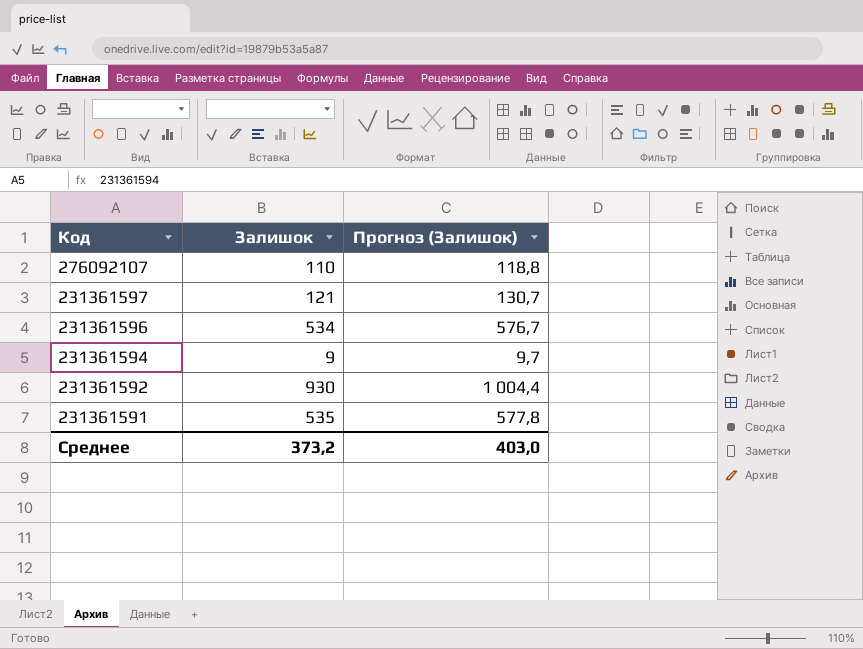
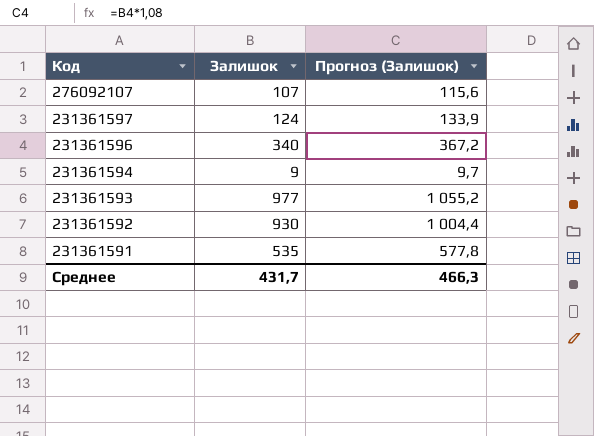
276092107 | Залишок: 110 -> 107
276092107 | Прогноз (Залишок): 118,8 -> 115,6
231361597 | Залишок: 121 -> 124
231361597 | Прогноз (Залишок): 130,7 -> 133,9
231361596 | Залишок: 534 -> 340
231361596 | Прогноз (Залишок): 576,7 -> 367,2
row 231361593: none -> 977 | 1 055,2
Среднее | Залишок: 373,2 -> 431,7
Среднее | Прогноз (Залишок): 403,0 -> 466,3

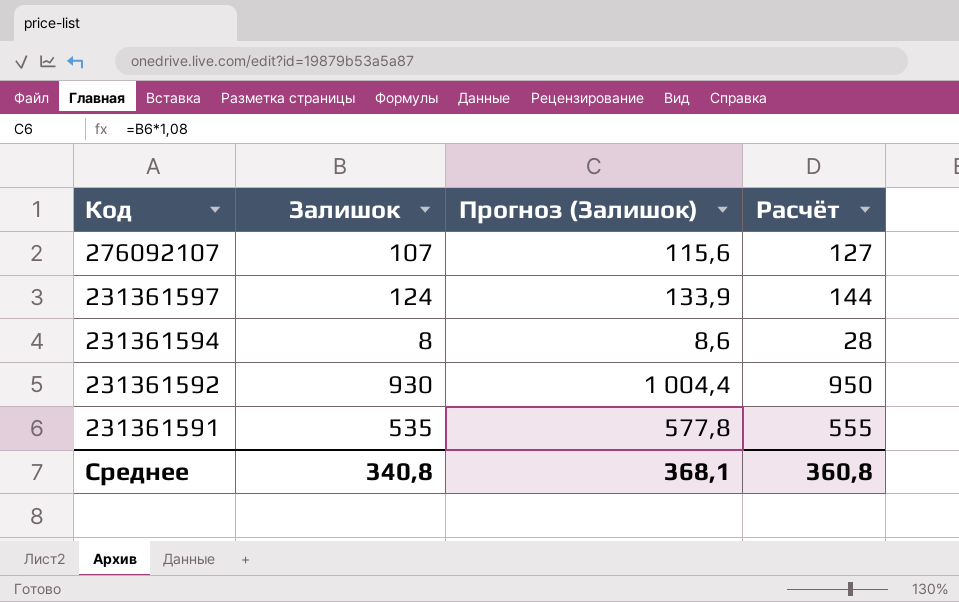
column Расчёт | formula: none -> [Залишок] + 20
row 231361596: 340 | 367,2 -> none
row 231361593: 977 | 1 055,2 -> none
231361594 | Залишок: 9 -> 8
231361594 | Прогноз (Залишок): 9,7 -> 8,6
Среднее | Залишок: 431,7 -> 340,8
Среднее | Прогноз (Залишок): 466,3 -> 368,1

